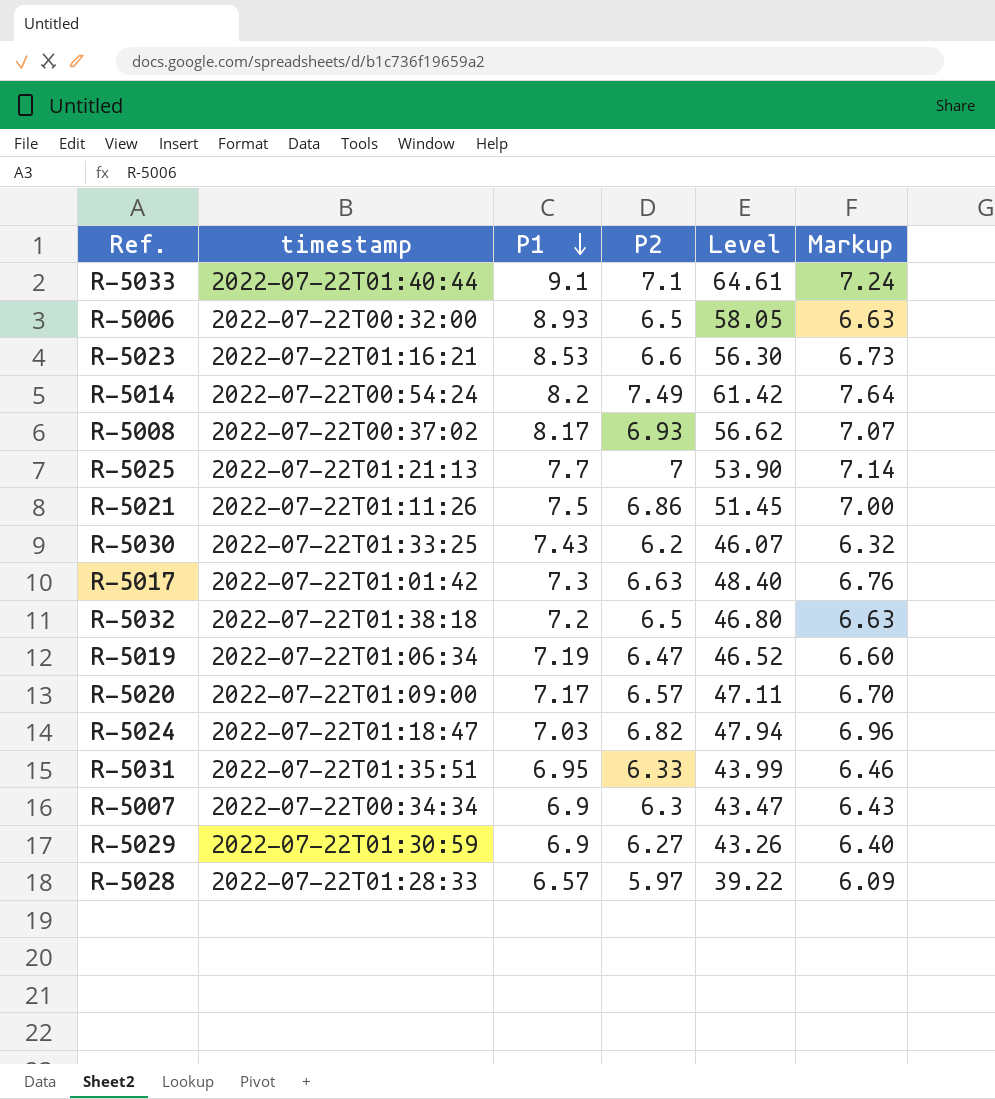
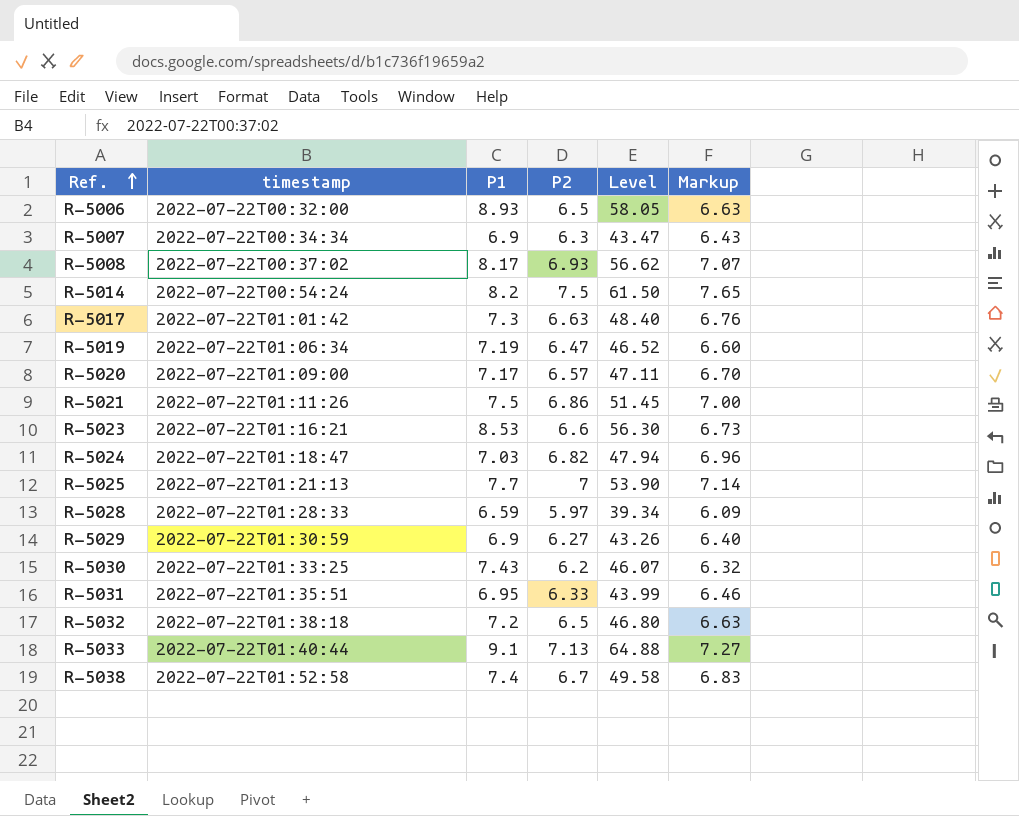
row order: P1 descending -> Ref. ascending
R-5014 | P2: 7.49 -> 7.5
R-5014 | Level: 61.42 -> 61.50
R-5014 | Markup: 7.64 -> 7.65
R-5028 | P1: 6.57 -> 6.59
R-5028 | Level: 39.22 -> 39.34
R-5033 | P2: 7.1 -> 7.13
R-5033 | Level: 64.61 -> 64.88
R-5033 | Markup: 7.24 -> 7.27
row R-5038: none -> 2022-07-22T01:52:58 | 7.4 | 6.7 | 49.58 | 6.83

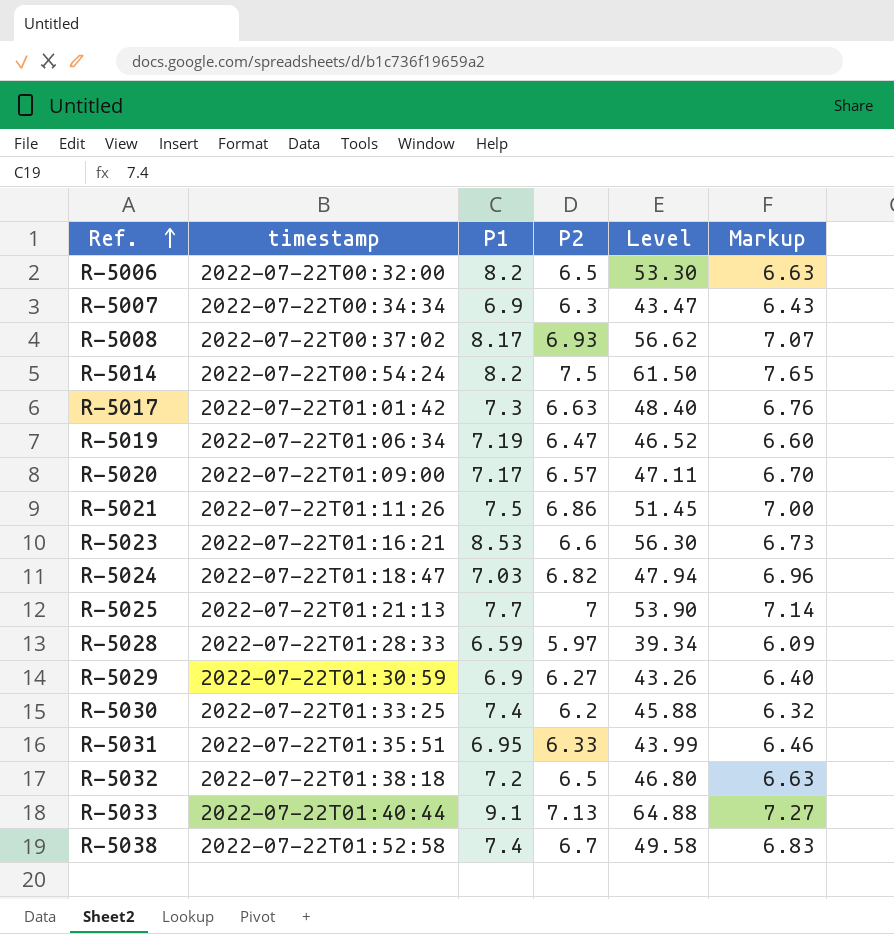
R-5006 | P1: 8.93 -> 8.2
R-5006 | Level: 58.05 -> 53.30
R-5030 | P1: 7.43 -> 7.4
R-5030 | Level: 46.07 -> 45.88

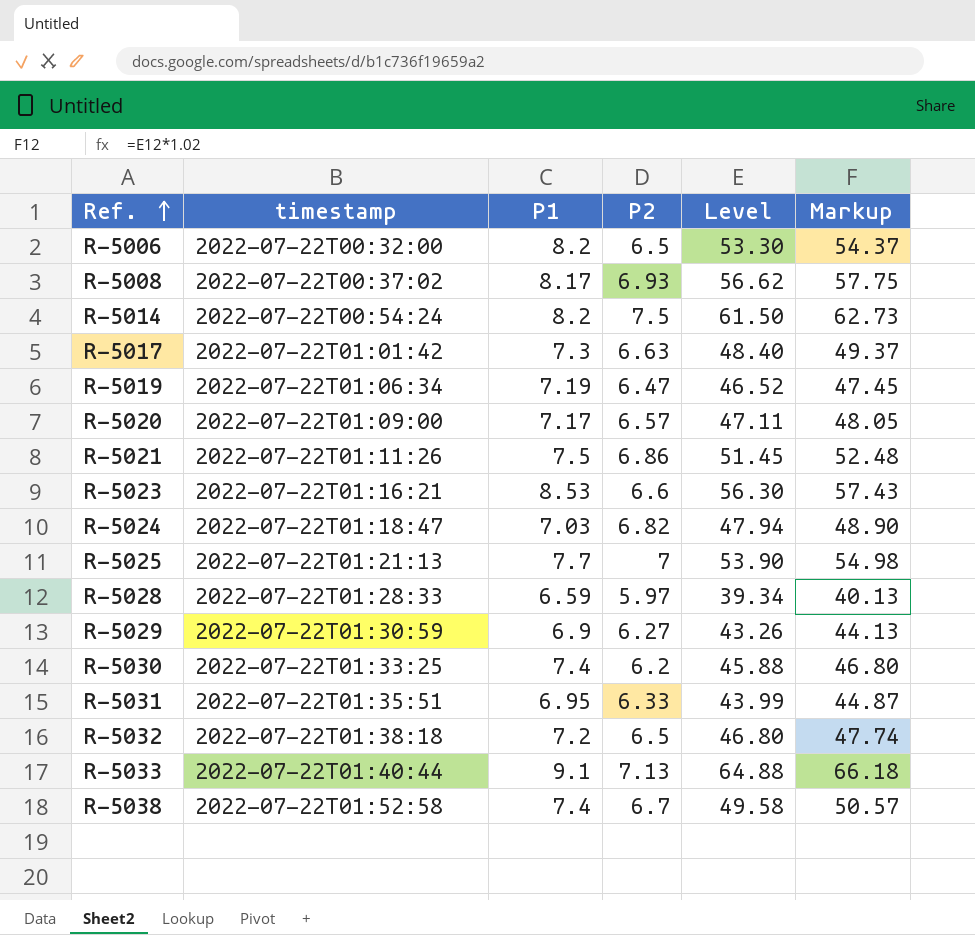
column Markup | formula: [P2] * 1.02 -> [Level] * 1.02
row R-5007: 2022-07-22T00:34:34 | 6.9 | 6.3 | 43.47 | 6.43 -> none

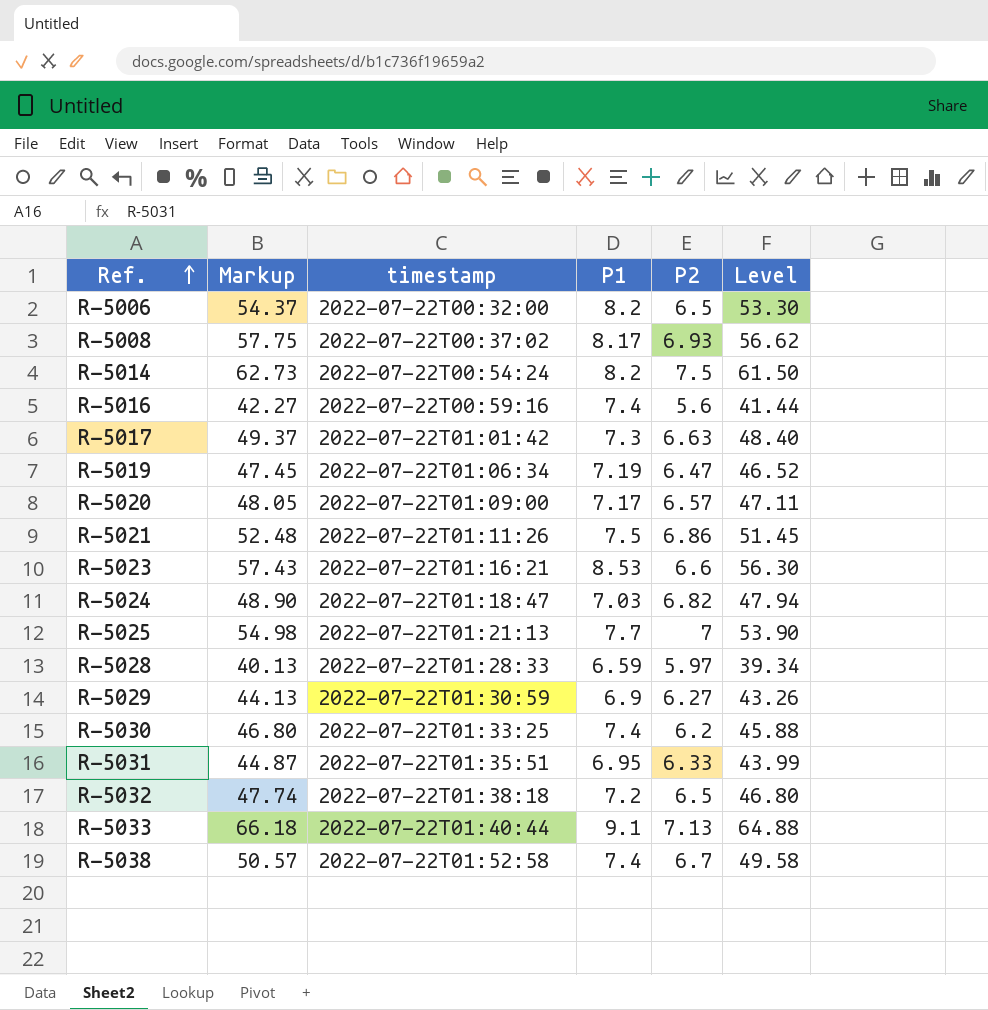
column Markup | position: 6 -> 2
row R-5016: none -> 42.27 | 2022-07-22T00:59:16 | 7.4 | 5.6 | 41.44

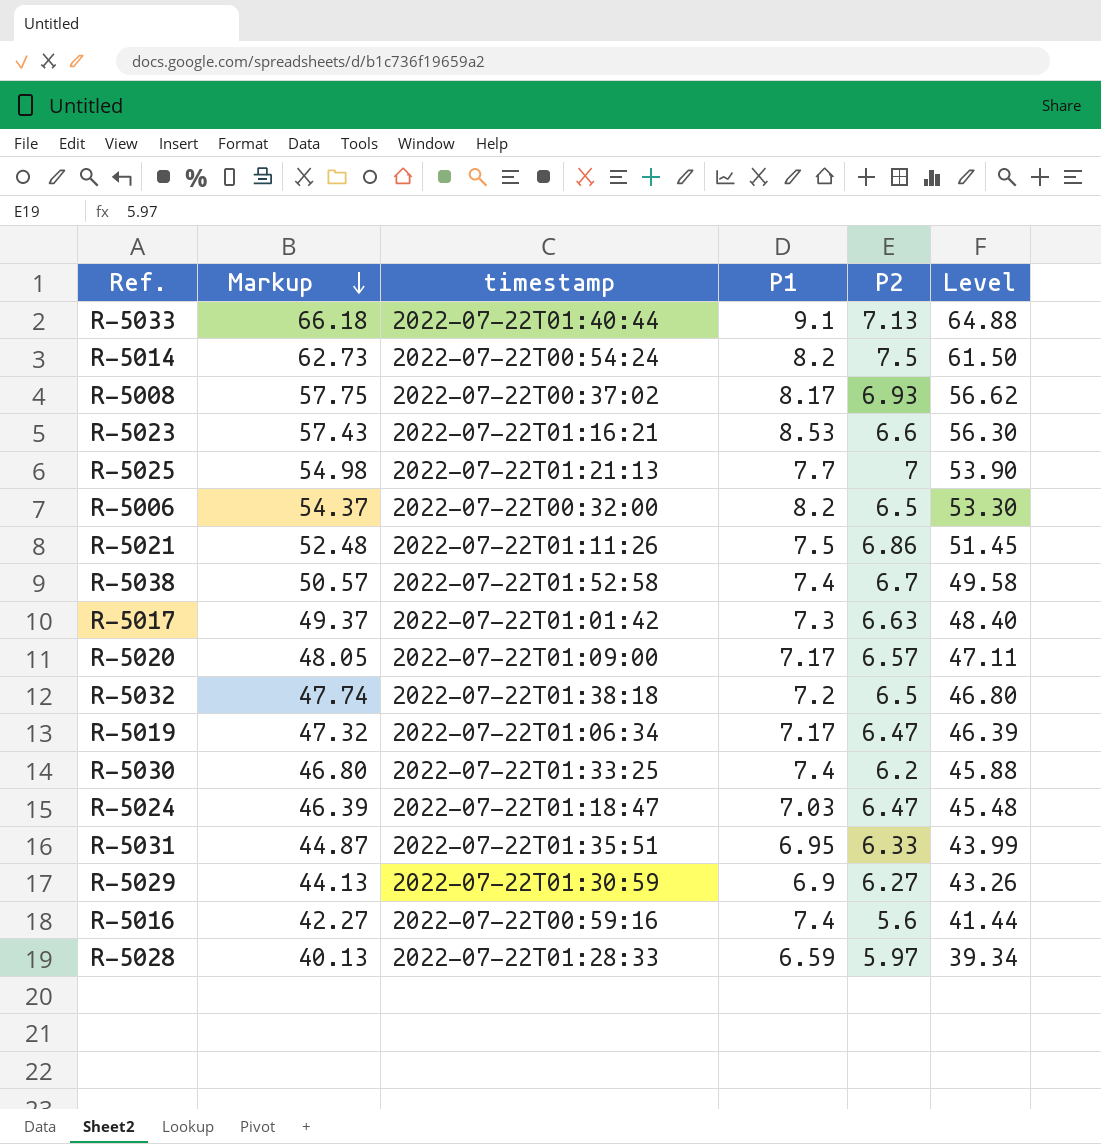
row order: Ref. ascending -> Markup descending
R-5019 | Markup: 47.45 -> 47.32
R-5019 | P1: 7.19 -> 7.17
R-5019 | Level: 46.52 -> 46.39
R-5024 | Markup: 48.90 -> 46.39
R-5024 | P2: 6.82 -> 6.47
R-5024 | Level: 47.94 -> 45.48

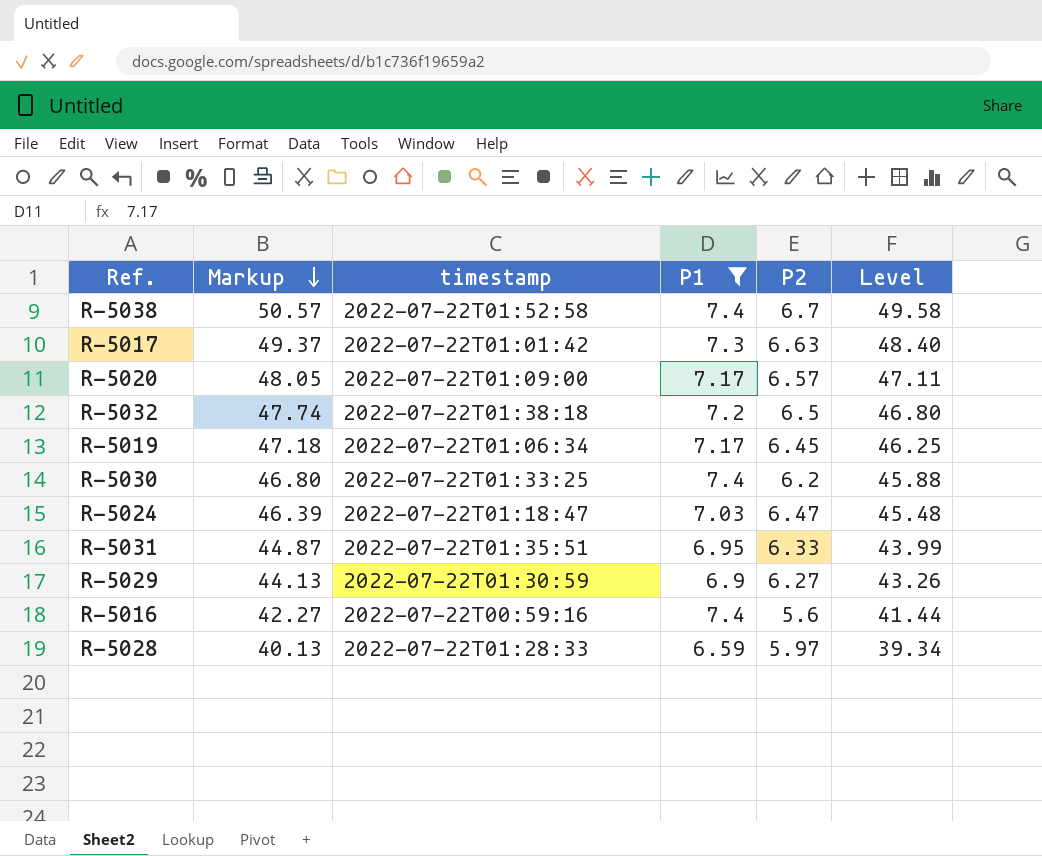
filter: none -> P1 <= 7.4
R-5019 | Markup: 47.32 -> 47.18
R-5019 | P2: 6.47 -> 6.45
R-5019 | Level: 46.39 -> 46.25

